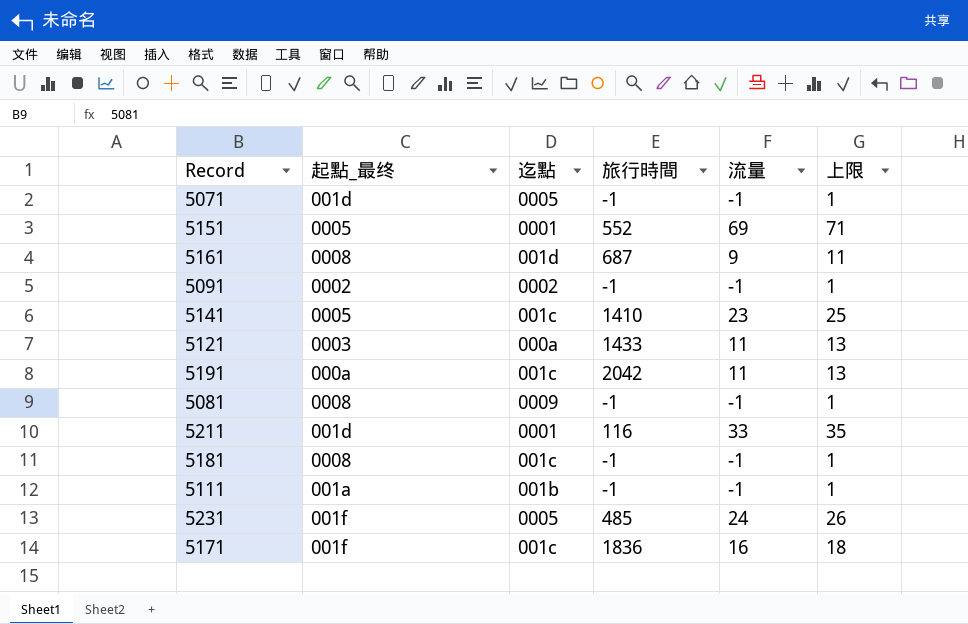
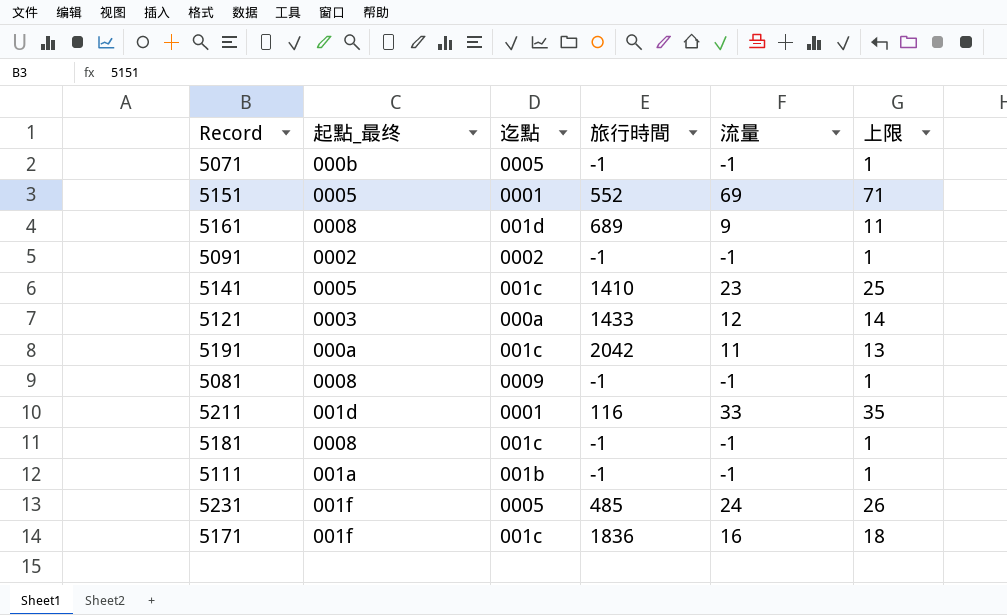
5071 | 起點_最终: 001d -> 000b
5161 | 旅行時間: 687 -> 689
5121 | 流量: 11 -> 12
5121 | 上限: 13 -> 14

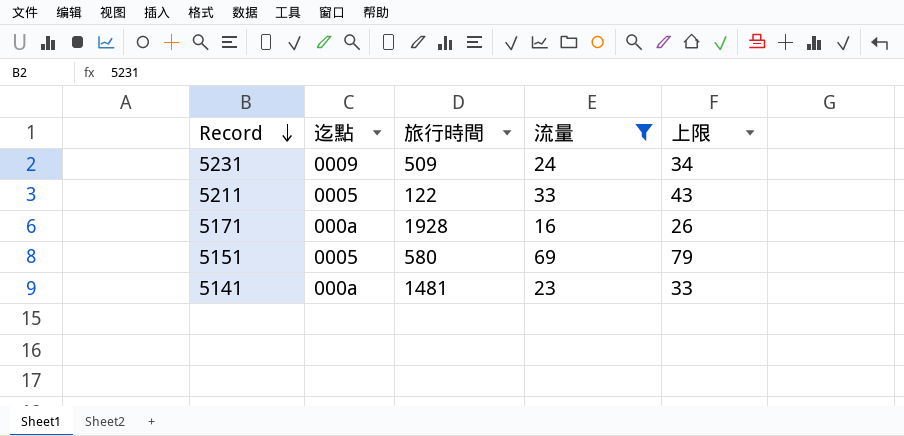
filter: none -> 流量 >= 16
row order: none -> Record descending
column 起點_最终 | position: 2 -> none
column 上限 | formula: [流量] + 2 -> [流量] + 10
5231 | 迄點: 0005 -> 0009
5231 | 旅行時間: 485 -> 509
5211 | 迄點: 0001 -> 0005
5211 | 旅行時間: 116 -> 122
5171 | 迄點: 001c -> 000a
5171 | 旅行時間: 1836 -> 1928
5151 | 迄點: 0001 -> 0005
5151 | 旅行時間: 552 -> 580
5141 | 迄點: 001c -> 000a
5141 | 旅行時間: 1410 -> 1481

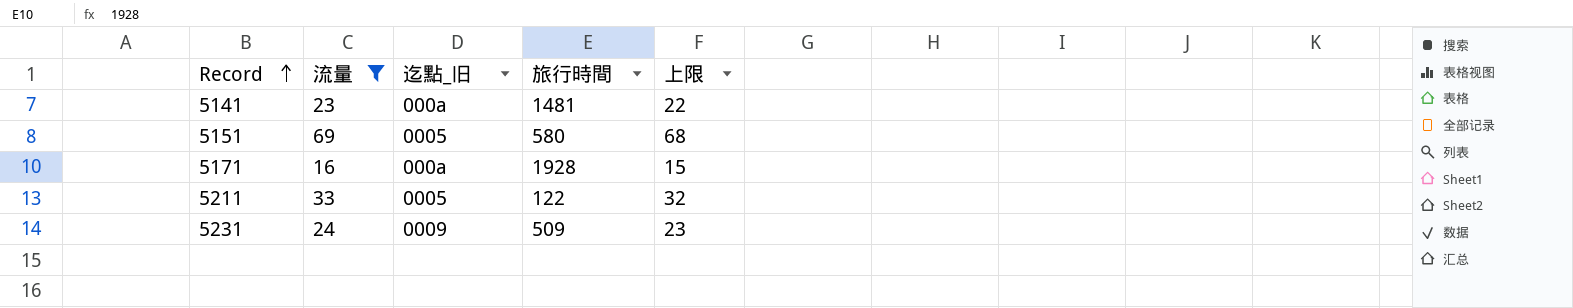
row order: Record descending -> Record ascending
column 流量 | position: 4 -> 2
column name: 迄點 -> 迄點_旧
column 上限 | formula: [流量] + 10 -> [流量] - 1

